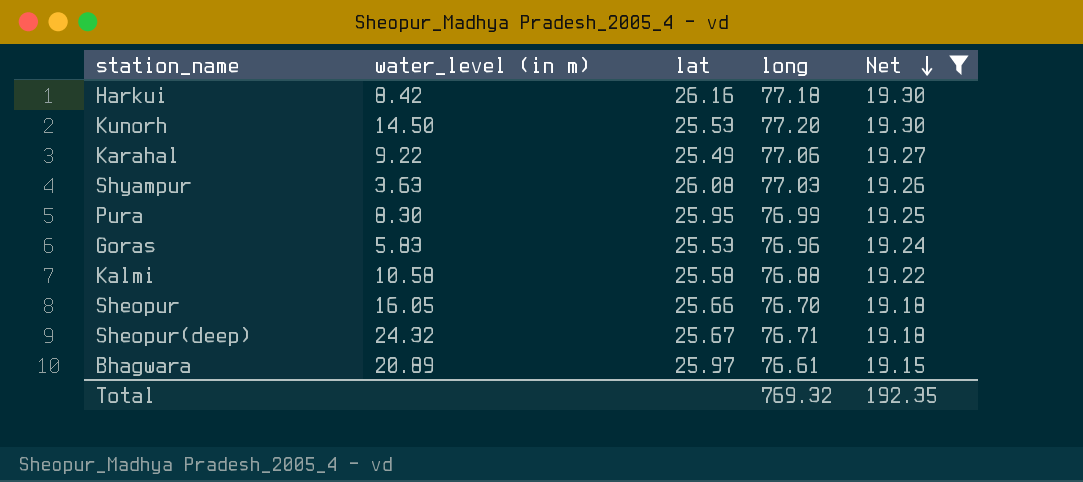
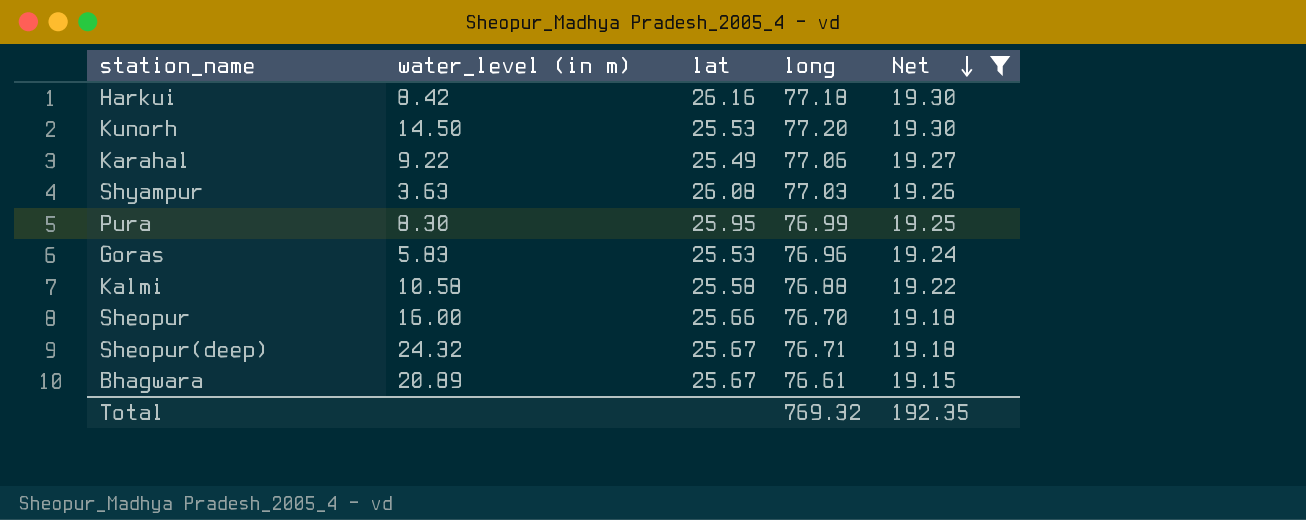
Sheopur | water_level (in m): 16.05 -> 16.00
Bhagwara | lat: 25.97 -> 25.67

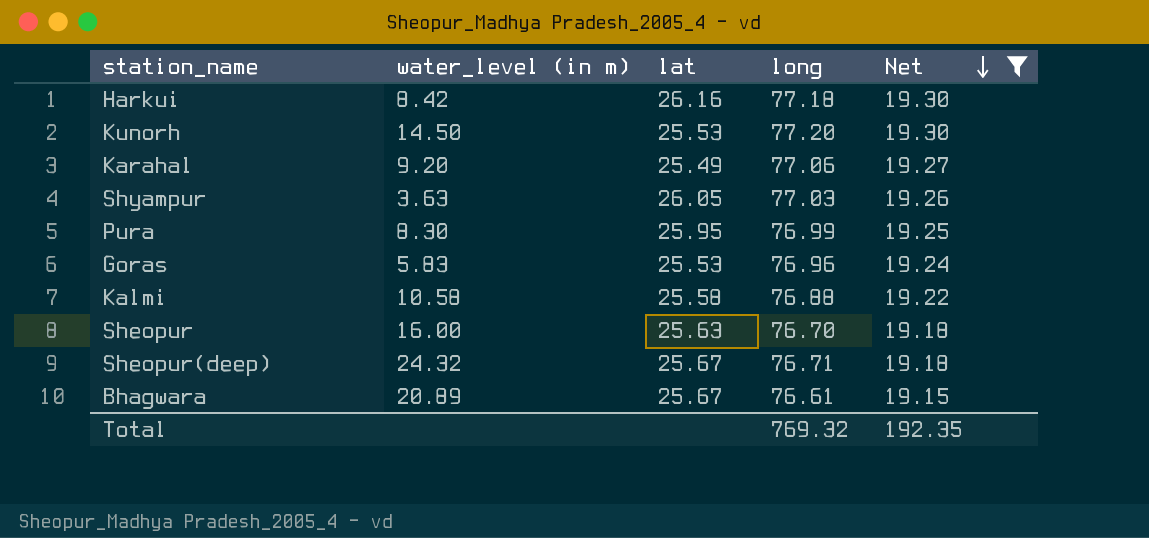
Karahal | water_level (in m): 9.22 -> 9.20
Shyampur | lat: 26.08 -> 26.05
Sheopur | lat: 25.66 -> 25.63

